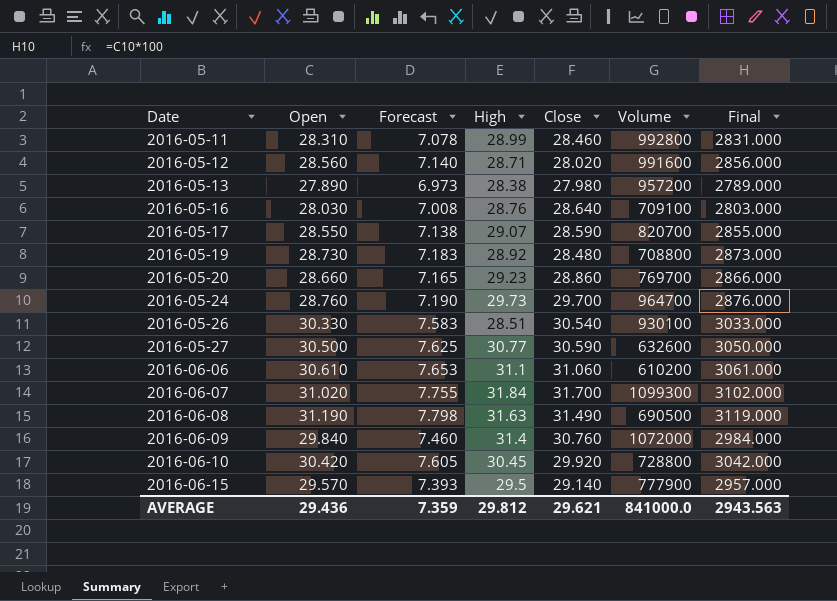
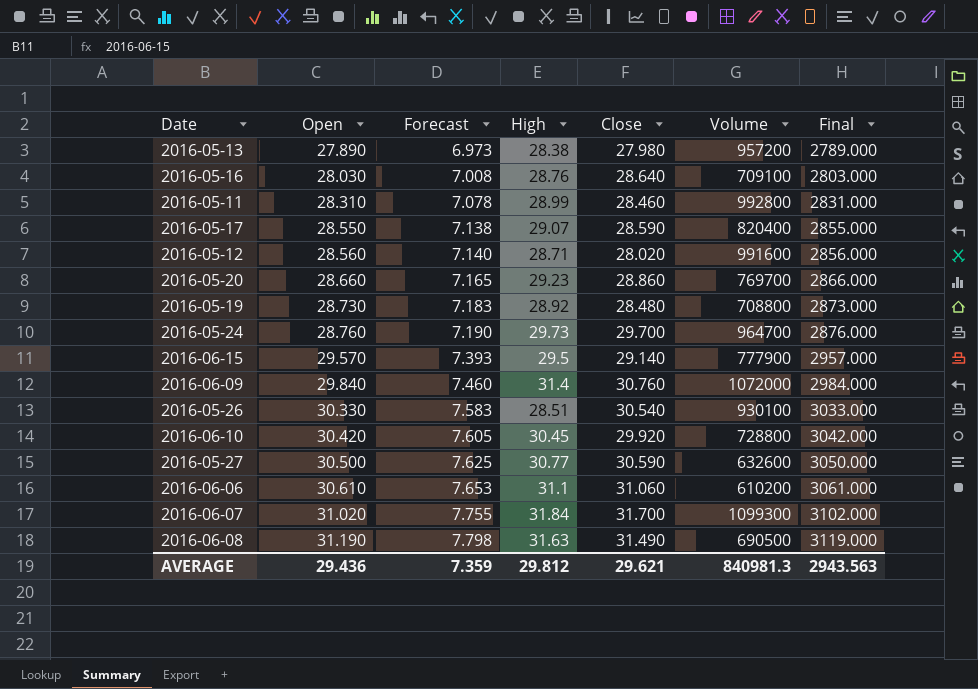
row order: Date ascending -> Open ascending
2016-05-17 | Volume: 820700 -> 820400
AVERAGE | Volume: 841000.0 -> 840981.3

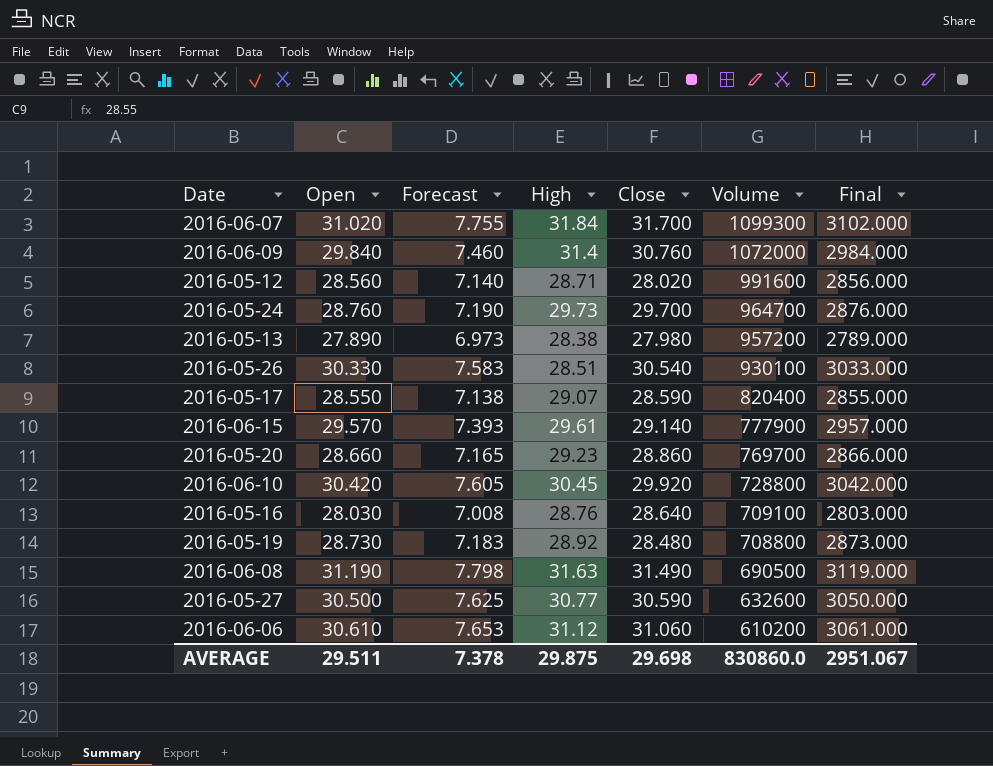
row order: Open ascending -> Volume descending
row 2016-05-11: 28.310 | 7.078 | 28.99 | 28.460 | 992800 | 2831.000 -> none
2016-06-15 | High: 29.5 -> 29.61
2016-06-06 | High: 31.1 -> 31.12
AVERAGE | Open: 29.436 -> 29.511
AVERAGE | Forecast: 7.359 -> 7.378
AVERAGE | High: 29.812 -> 29.875
AVERAGE | Close: 29.621 -> 29.698
AVERAGE | Volume: 840981.3 -> 830860.0
AVERAGE | Final: 2943.563 -> 2951.067

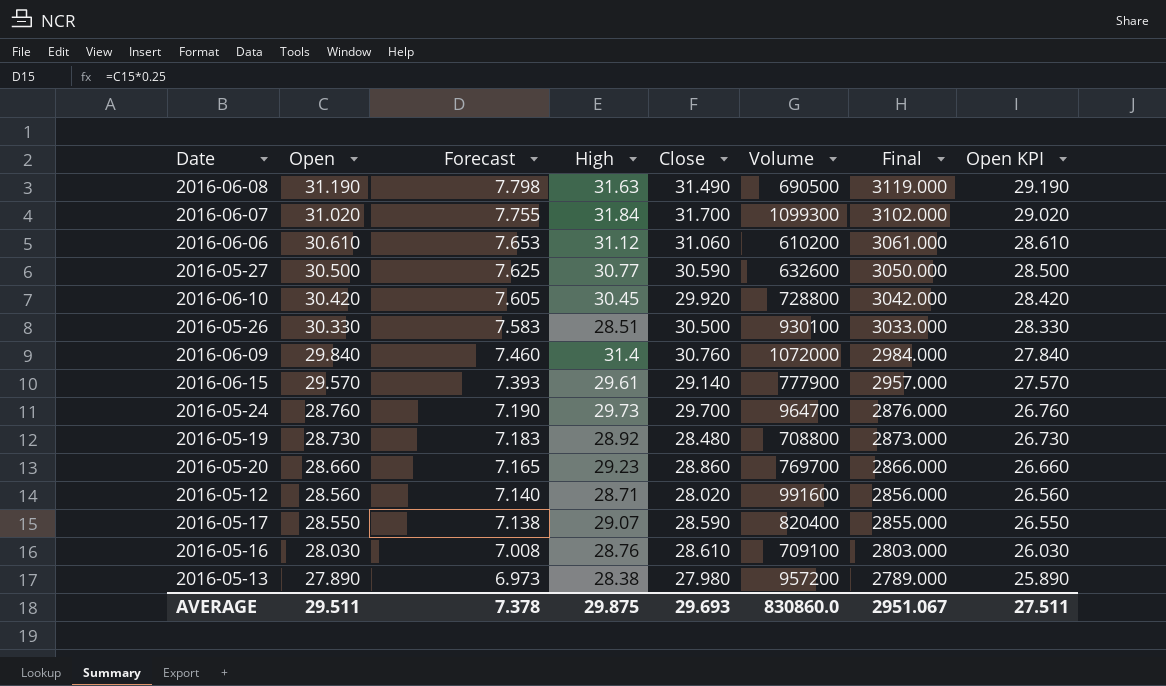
row order: Volume descending -> Open descending
column Open KPI | formula: none -> [Open] - 2
2016-05-26 | Close: 30.540 -> 30.500
2016-05-16 | Close: 28.640 -> 28.610
AVERAGE | Close: 29.698 -> 29.693

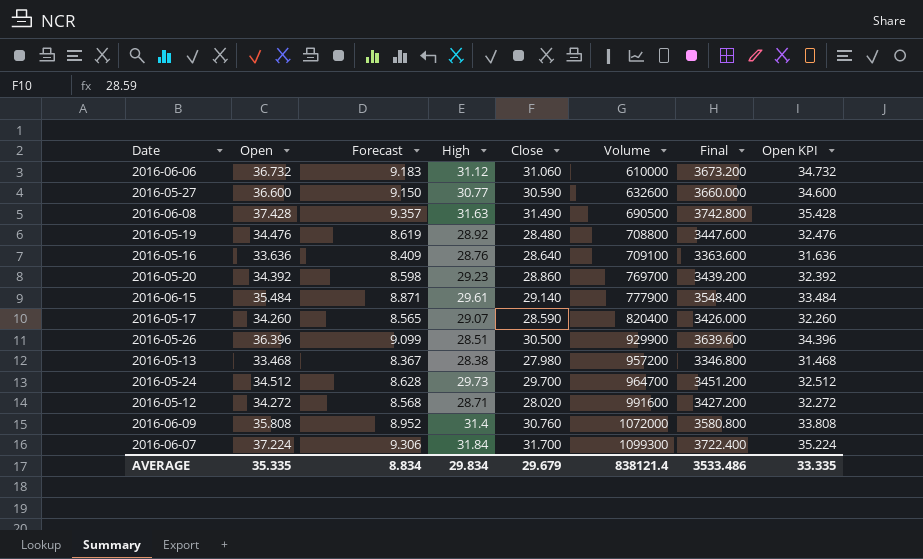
row order: Open descending -> Volume ascending
row 2016-06-10: 30.420 | 7.605 | 30.45 | 29.920 | 728800 | 3042.000 | 28.420 -> none
2016-06-06 | Open: 30.610 -> 36.732
2016-06-06 | Forecast: 7.653 -> 9.183
2016-06-06 | Volume: 610200 -> 610000
2016-06-06 | Final: 3061.000 -> 3673.200
2016-06-06 | Open KPI: 28.610 -> 34.732
2016-05-27 | Open: 30.500 -> 36.600
2016-05-27 | Forecast: 7.625 -> 9.150
2016-05-27 | Final: 3050.000 -> 3660.000
2016-05-27 | Open KPI: 28.500 -> 34.600
2016-06-08 | Open: 31.190 -> 37.428
2016-06-08 | Forecast: 7.798 -> 9.357
2016-06-08 | Final: 3119.000 -> 3742.800
2016-06-08 | Open KPI: 29.190 -> 35.428
2016-05-19 | Open: 28.730 -> 34.476
2016-05-19 | Forecast: 7.183 -> 8.619
2016-05-19 | Final: 2873.000 -> 3447.600
2016-05-19 | Open KPI: 26.730 -> 32.476
2016-05-16 | Open: 28.030 -> 33.636
2016-05-16 | Forecast: 7.008 -> 8.409
2016-05-16 | Close: 28.610 -> 28.640
2016-05-16 | Final: 2803.000 -> 3363.600
2016-05-16 | Open KPI: 26.030 -> 31.636
2016-05-20 | Open: 28.660 -> 34.392
2016-05-20 | Forecast: 7.165 -> 8.598
2016-05-20 | Final: 2866.000 -> 3439.200
2016-05-20 | Open KPI: 26.660 -> 32.392
2016-06-15 | Open: 29.570 -> 35.484
2016-06-15 | Forecast: 7.393 -> 8.871
2016-06-15 | Final: 2957.000 -> 3548.400
2016-06-15 | Open KPI: 27.570 -> 33.484
2016-05-17 | Open: 28.550 -> 34.260
2016-05-17 | Forecast: 7.138 -> 8.565
2016-05-17 | Final: 2855.000 -> 3426.000
2016-05-17 | Open KPI: 26.550 -> 32.260
2016-05-26 | Open: 30.330 -> 36.396
2016-05-26 | Forecast: 7.583 -> 9.099
2016-05-26 | Volume: 930100 -> 929900
2016-05-26 | Final: 3033.000 -> 3639.600
2016-05-26 | Open KPI: 28.330 -> 34.396
2016-05-13 | Open: 27.890 -> 33.468
2016-05-13 | Forecast: 6.973 -> 8.367
2016-05-13 | Final: 2789.000 -> 3346.800
2016-05-13 | Open KPI: 25.890 -> 31.468
2016-05-24 | Open: 28.760 -> 34.512
2016-05-24 | Forecast: 7.190 -> 8.628
2016-05-24 | Final: 2876.000 -> 3451.200
2016-05-24 | Open KPI: 26.760 -> 32.512
2016-05-12 | Open: 28.560 -> 34.272
2016-05-12 | Forecast: 7.140 -> 8.568
2016-05-12 | Final: 2856.000 -> 3427.200
2016-05-12 | Open KPI: 26.560 -> 32.272
2016-06-09 | Open: 29.840 -> 35.808
2016-06-09 | Forecast: 7.460 -> 8.952
2016-06-09 | Final: 2984.000 -> 3580.800
2016-06-09 | Open KPI: 27.840 -> 33.808
2016-06-07 | Open: 31.020 -> 37.224
2016-06-07 | Forecast: 7.755 -> 9.306
2016-06-07 | Final: 3102.000 -> 3722.400
2016-06-07 | Open KPI: 29.020 -> 35.224
AVERAGE | Open: 29.511 -> 35.335
AVERAGE | Forecast: 7.378 -> 8.834
AVERAGE | High: 29.875 -> 29.834
AVERAGE | Close: 29.693 -> 29.679
AVERAGE | Volume: 830860.0 -> 838121.4
AVERAGE | Final: 2951.067 -> 3533.486
AVERAGE | Open KPI: 27.511 -> 33.335

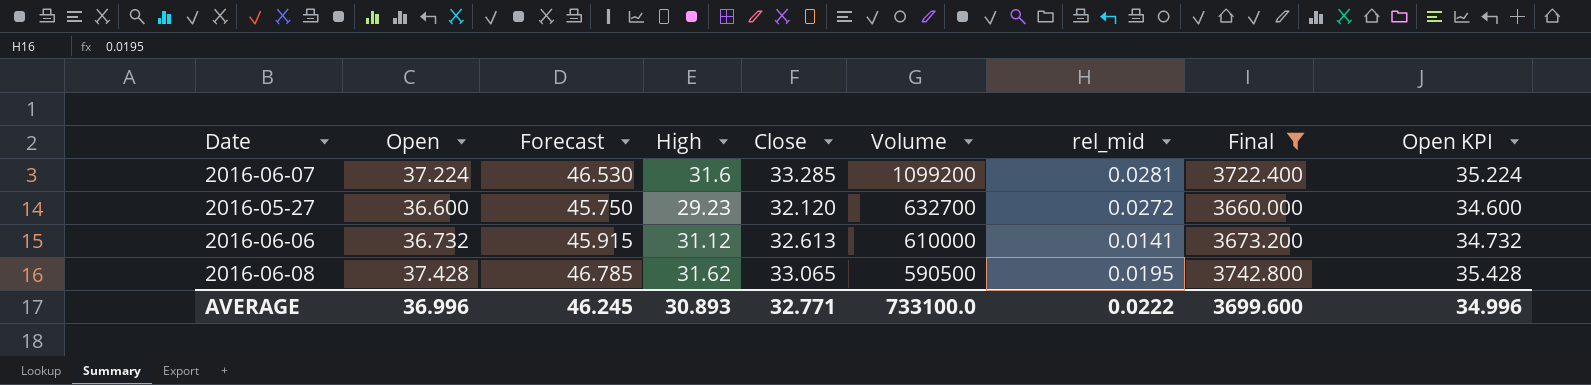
filter: none -> Final >= 3660.000
row order: Volume ascending -> Volume descending
column Forecast | formula: [Open] * 0.25 -> [Open] * 1.25
column rel_mid | position: none -> 7
2016-06-07 | High: 31.84 -> 31.6
2016-06-07 | Close: 31.700 -> 33.285
2016-06-07 | Volume: 1099300 -> 1099200
2016-05-27 | High: 30.77 -> 29.23
2016-05-27 | Close: 30.590 -> 32.120
2016-05-27 | Volume: 632600 -> 632700
2016-06-06 | Close: 31.060 -> 32.613
2016-06-08 | High: 31.63 -> 31.62
2016-06-08 | Close: 31.490 -> 33.065
2016-06-08 | Volume: 690500 -> 590500
AVERAGE | Open: 35.335 -> 36.996
AVERAGE | Forecast: 8.834 -> 46.245
AVERAGE | High: 29.834 -> 30.893
AVERAGE | Close: 29.679 -> 32.771
AVERAGE | Volume: 838121.4 -> 733100.0
AVERAGE | Final: 3533.486 -> 3699.600
AVERAGE | Open KPI: 33.335 -> 34.996

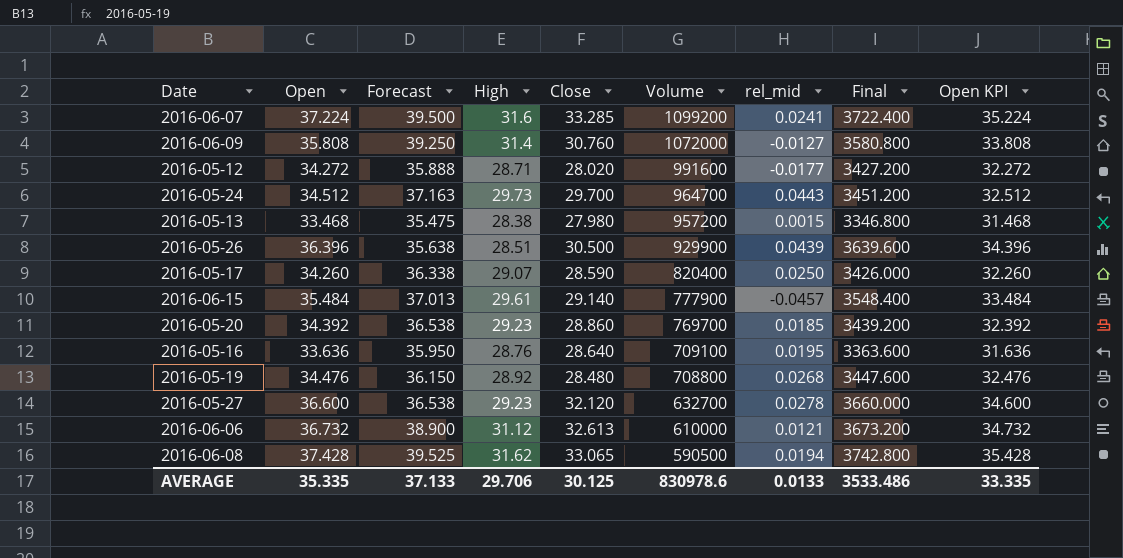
filter: Final >= 3660.000 -> none
column Forecast | formula: [Open] * 1.25 -> [High] * 1.25
2016-06-07 | rel_mid: 0.0281 -> 0.0241
2016-05-27 | rel_mid: 0.0272 -> 0.0278
2016-06-06 | rel_mid: 0.0141 -> 0.0121
2016-06-08 | rel_mid: 0.0195 -> 0.0194
AVERAGE | Open: 36.996 -> 35.335
AVERAGE | Forecast: 46.245 -> 37.133
AVERAGE | High: 30.893 -> 29.706
AVERAGE | Close: 32.771 -> 30.125
AVERAGE | Volume: 733100.0 -> 830978.6
AVERAGE | rel_mid: 0.0222 -> 0.0133
AVERAGE | Final: 3699.600 -> 3533.486
AVERAGE | Open KPI: 34.996 -> 33.335

